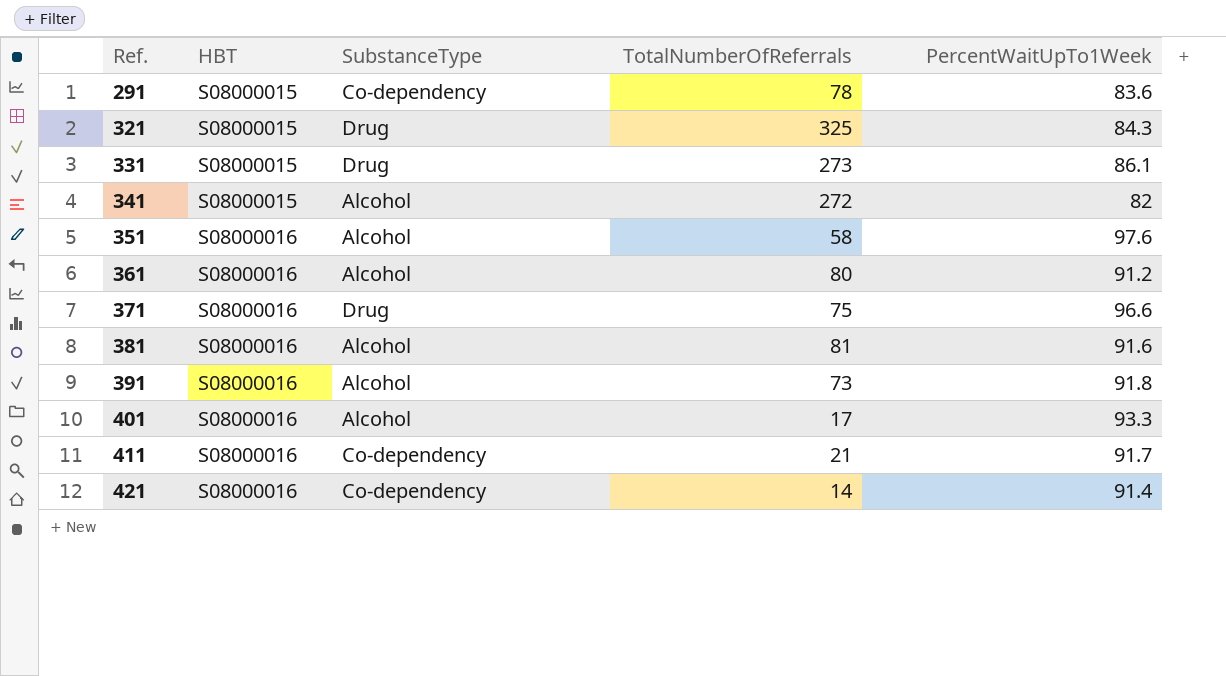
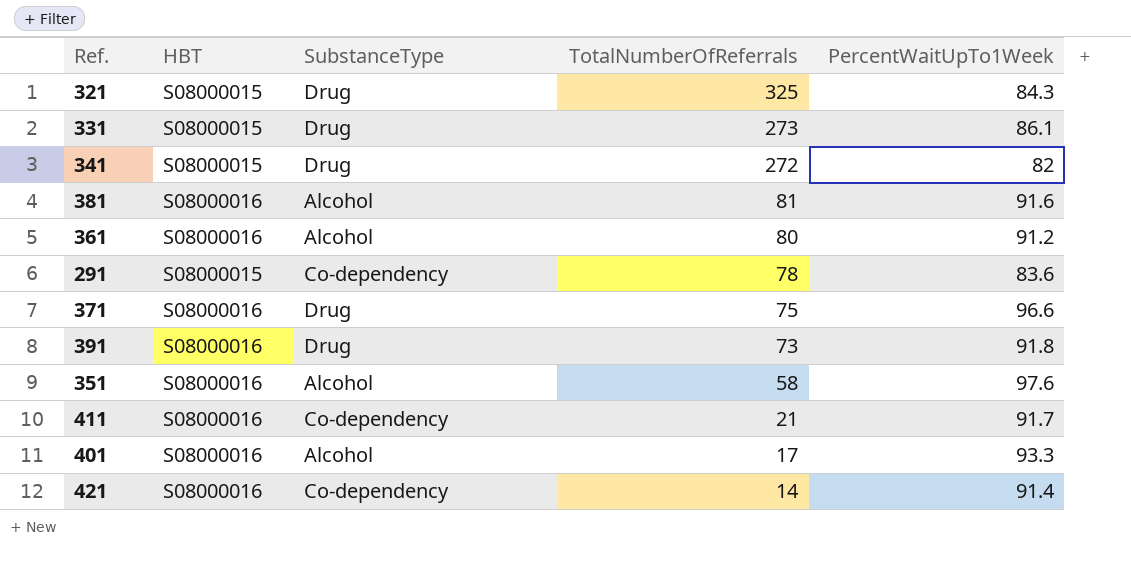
row order: Ref. ascending -> TotalNumberOfReferrals descending
341 | SubstanceType: Alcohol -> Drug
391 | SubstanceType: Alcohol -> Drug

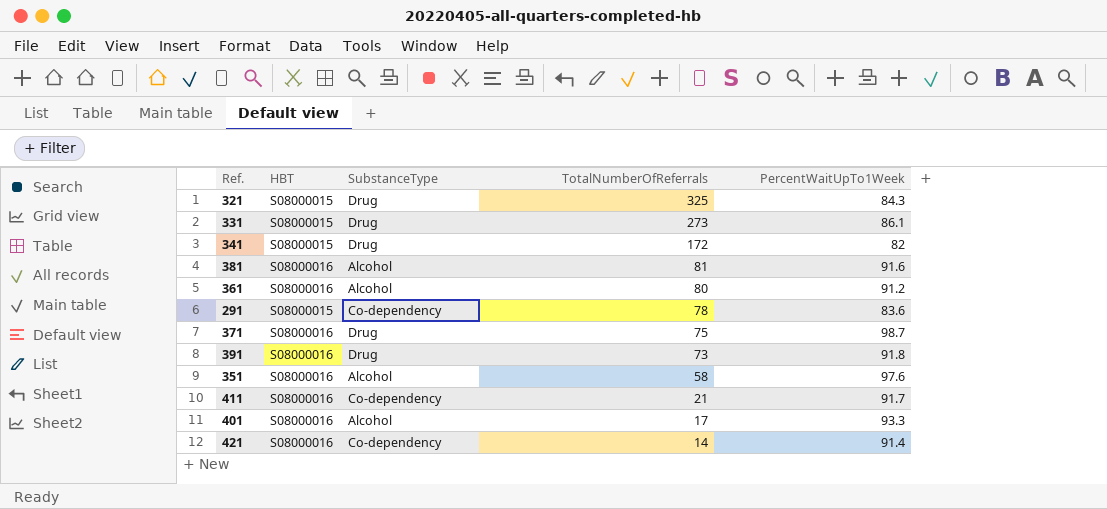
341 | TotalNumberOfReferrals: 272 -> 172
371 | PercentWaitUpTo1Week: 96.6 -> 98.7

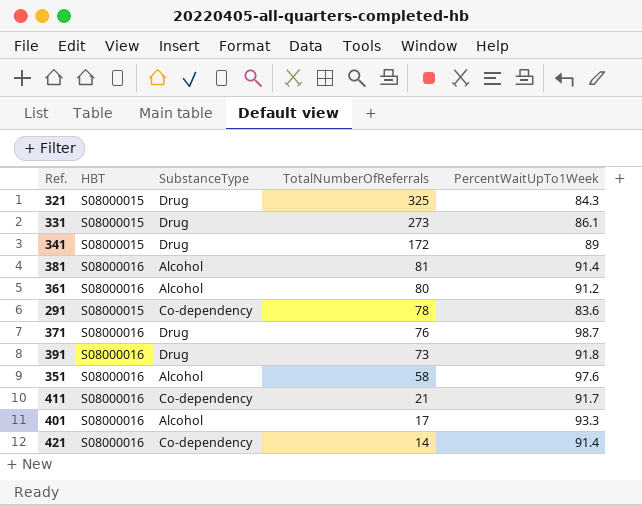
341 | PercentWaitUpTo1Week: 82 -> 89
381 | PercentWaitUpTo1Week: 91.6 -> 91.4
371 | TotalNumberOfReferrals: 75 -> 76

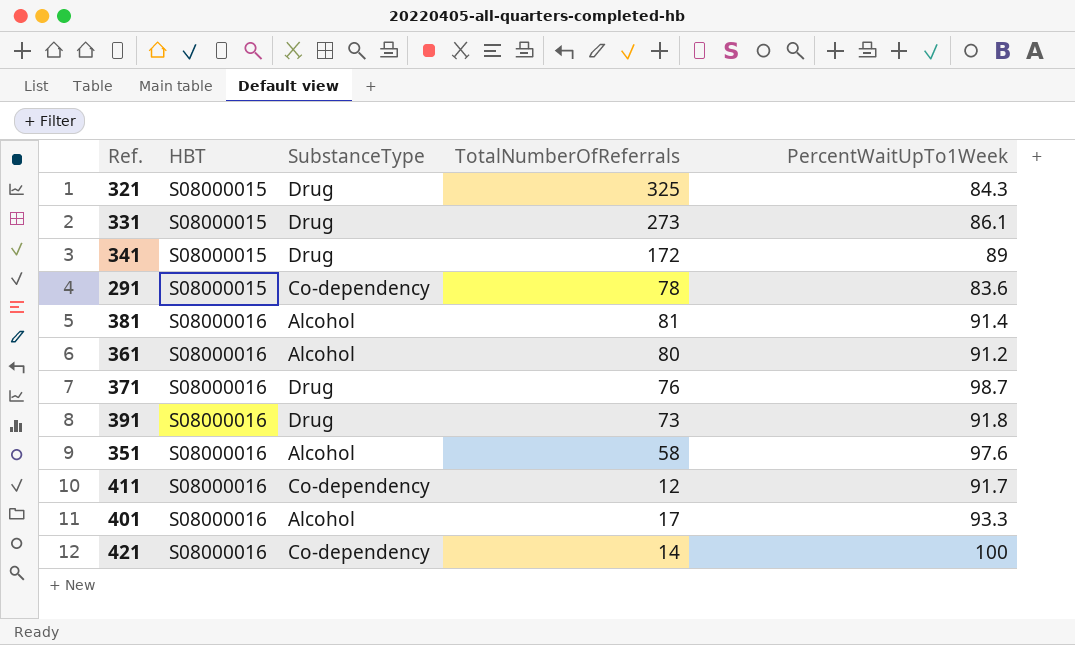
row order: TotalNumberOfReferrals descending -> HBT ascending
411 | TotalNumberOfReferrals: 21 -> 12
421 | PercentWaitUpTo1Week: 91.4 -> 100

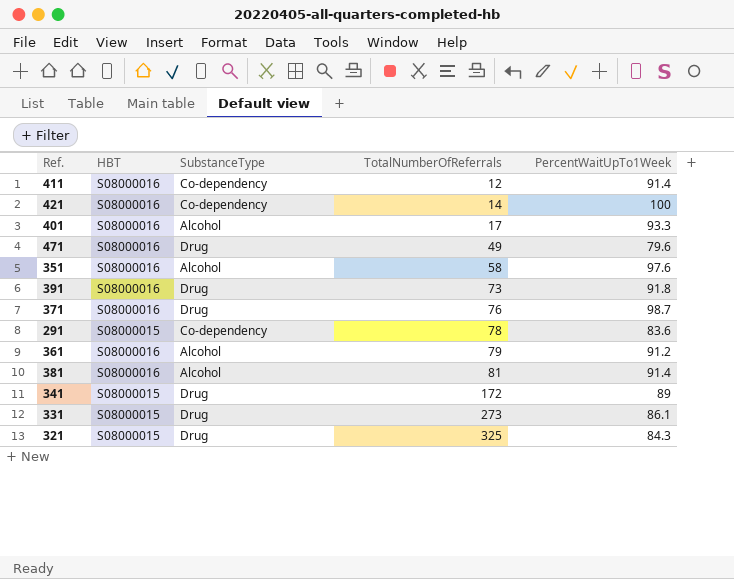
row order: HBT ascending -> TotalNumberOfReferrals ascending
411 | PercentWaitUpTo1Week: 91.7 -> 91.4
row 471: none -> S08000016 | Drug | 49 | 79.6
361 | TotalNumberOfReferrals: 80 -> 79

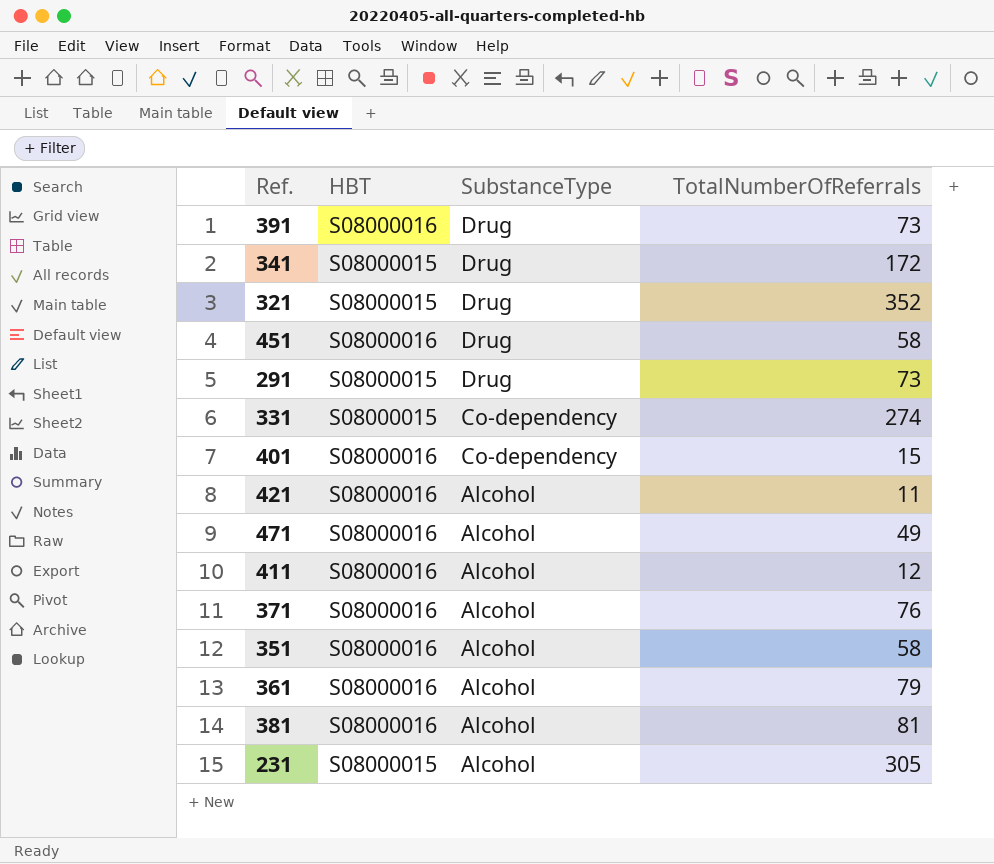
row order: TotalNumberOfReferrals ascending -> SubstanceType descending
column PercentWaitUpTo1Week | position: 5 -> none
321 | TotalNumberOfReferrals: 325 -> 352
row 451: none -> S08000016 | Drug | 58
291 | SubstanceType: Co-dependency -> Drug
291 | TotalNumberOfReferrals: 78 -> 73
331 | SubstanceType: Drug -> Co-dependency
331 | TotalNumberOfReferrals: 273 -> 274
401 | SubstanceType: Alcohol -> Co-dependency
401 | TotalNumberOfReferrals: 17 -> 15
421 | SubstanceType: Co-dependency -> Alcohol
421 | TotalNumberOfReferrals: 14 -> 11
471 | SubstanceType: Drug -> Alcohol
411 | SubstanceType: Co-dependency -> Alcohol
371 | SubstanceType: Drug -> Alcohol
row 231: none -> S08000015 | Alcohol | 305

